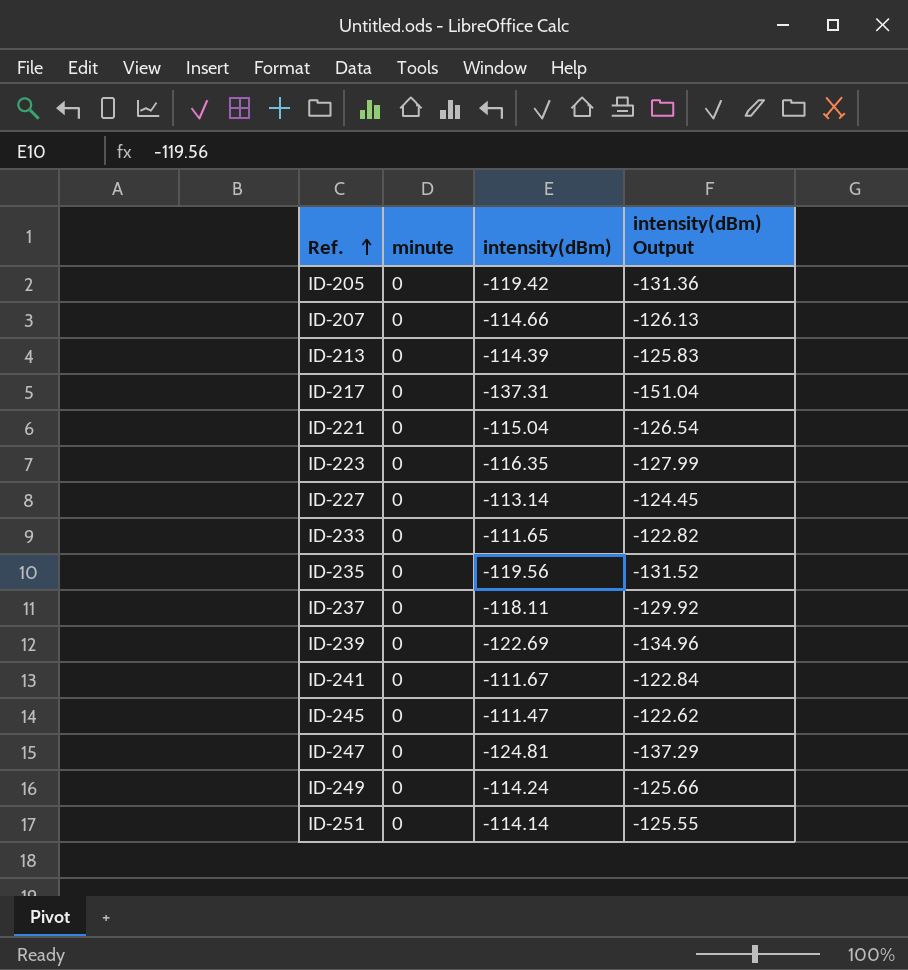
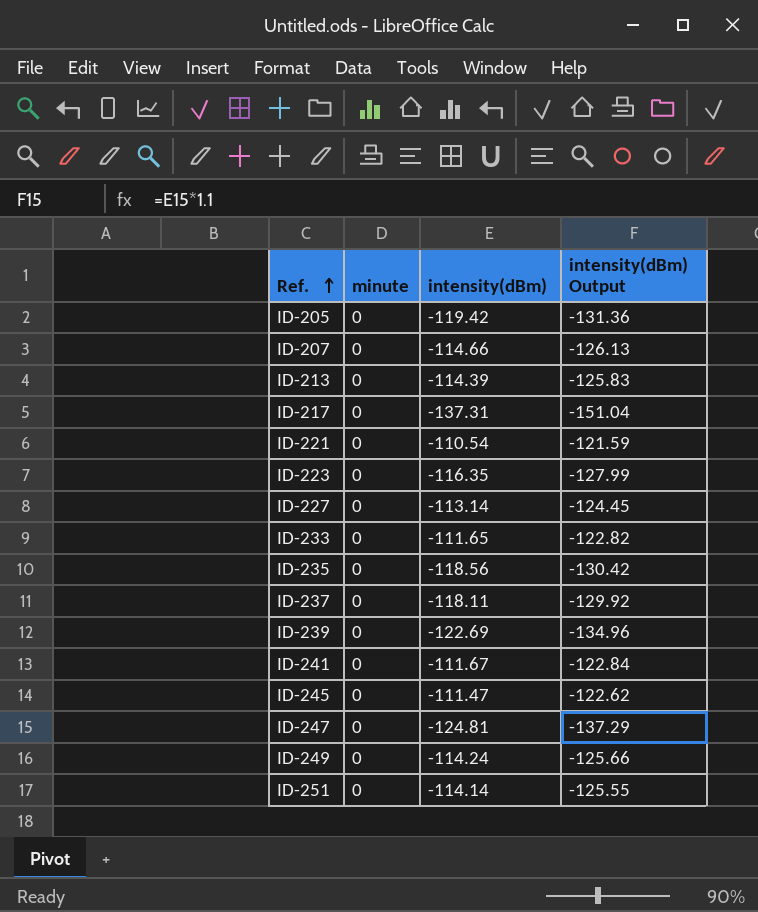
ID-221 | intensity(dBm): -115.04 -> -110.54
ID-221 | intensity(dBm) Output: -126.54 -> -121.59
ID-235 | intensity(dBm): -119.56 -> -118.56
ID-235 | intensity(dBm) Output: -131.52 -> -130.42

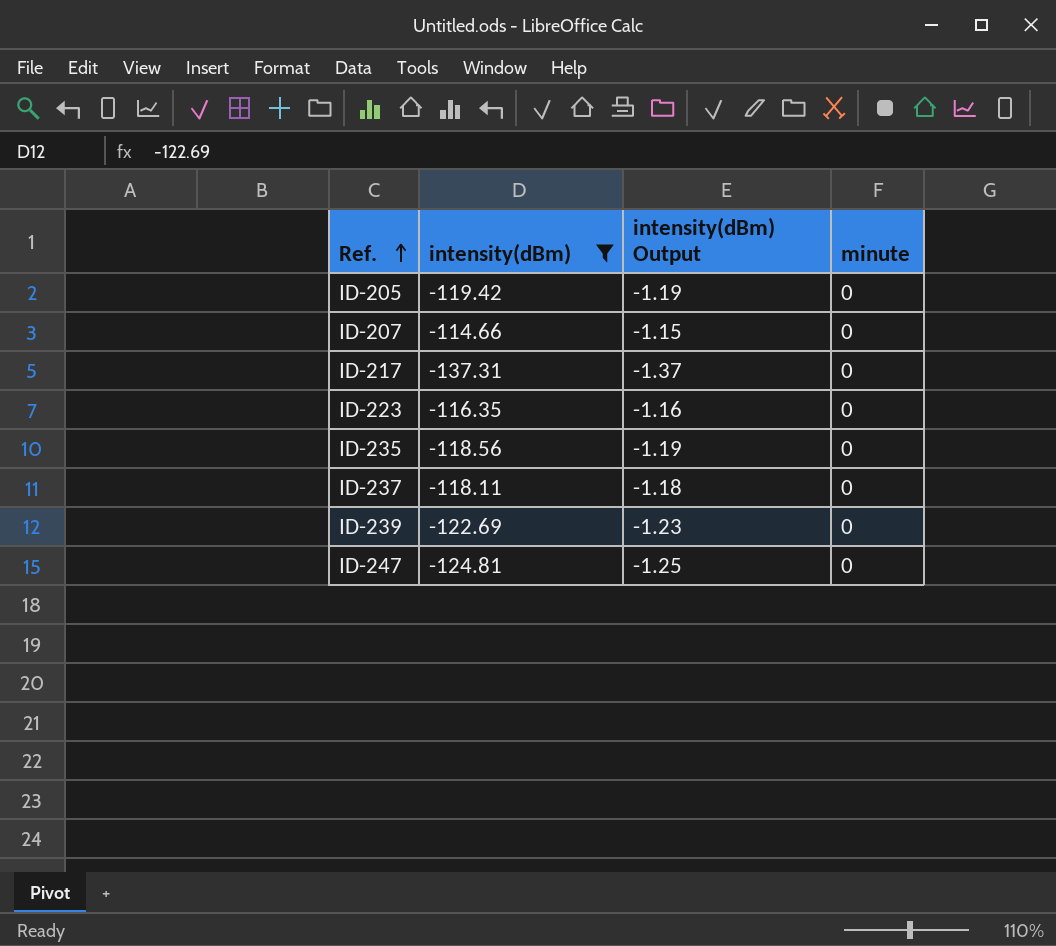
filter: none -> intensity(dBm) <= -114.66
column intensity(dBm) Output | formula: [intensity(dBm)] * 1.1 -> [intensity(dBm)] * 0.01
column minute | position: 2 -> 4

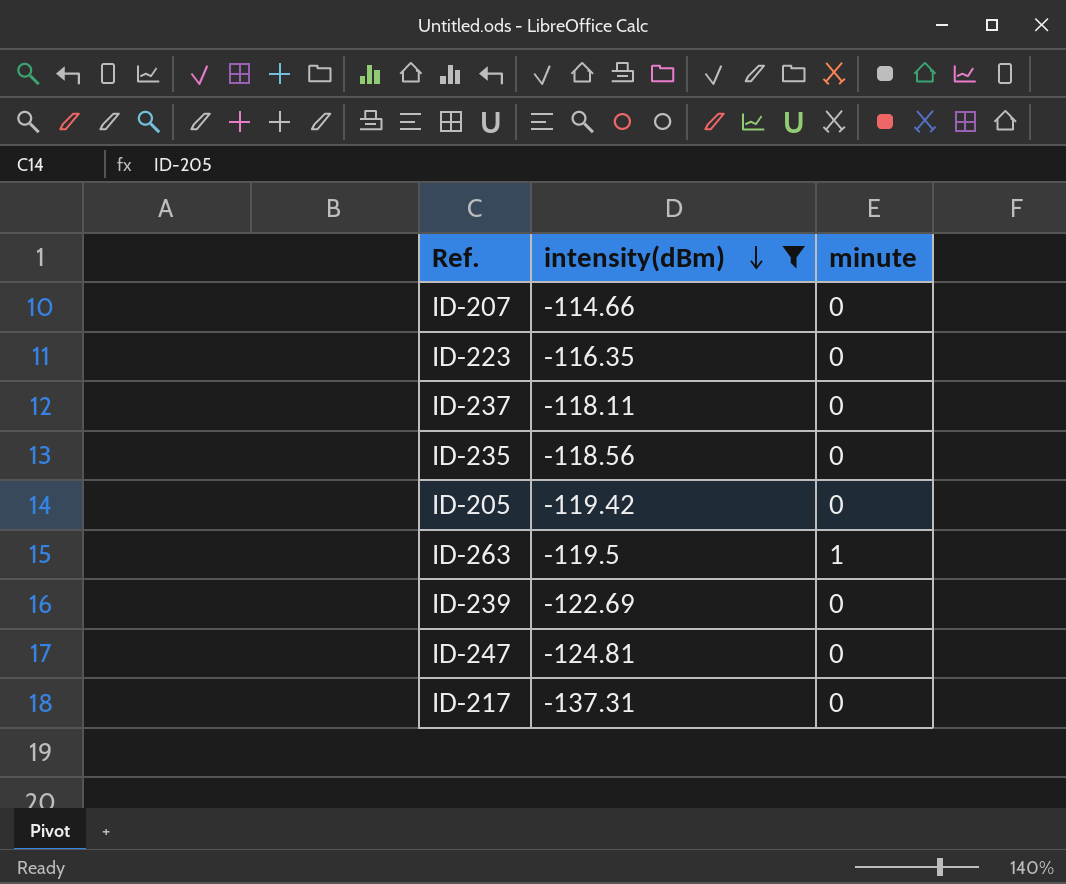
row order: Ref. ascending -> intensity(dBm) descending
column intensity(dBm) Output | formula: [intensity(dBm)] * 0.01 -> none
row ID-263: none -> -119.5 | 1

